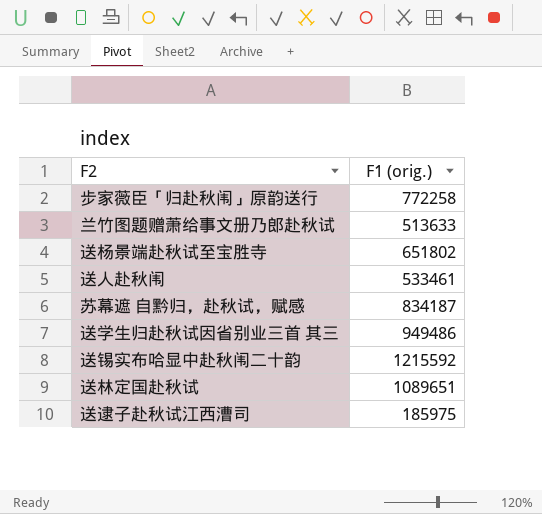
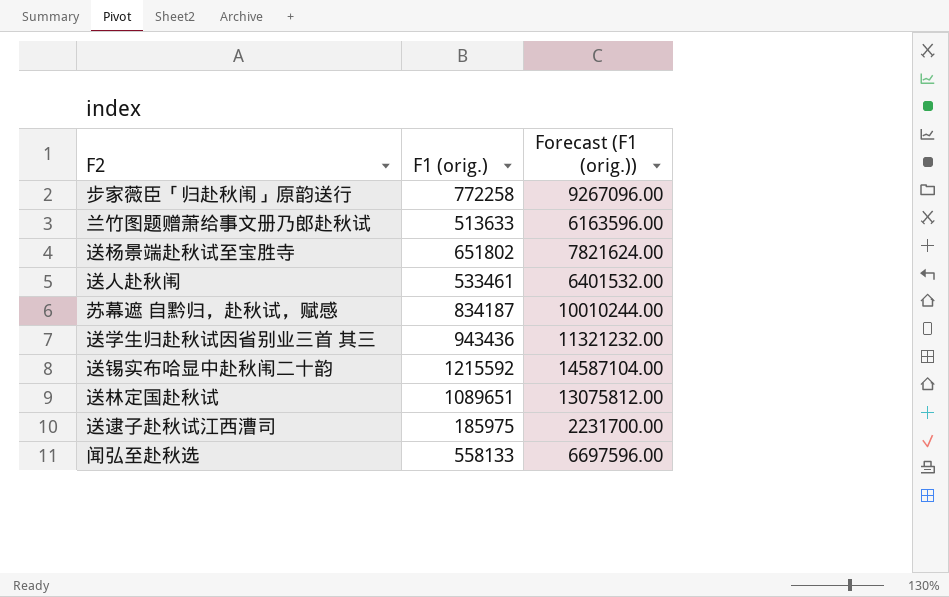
column Forecast (F1 (orig.)) | formula: none -> [F1 (orig.)] * 12
送学生归赴秋试因省别业三首 其三 | F1 (orig.): 949486 -> 943436
row 闻弘至赴秋选: none -> 558133 | 6697596.00

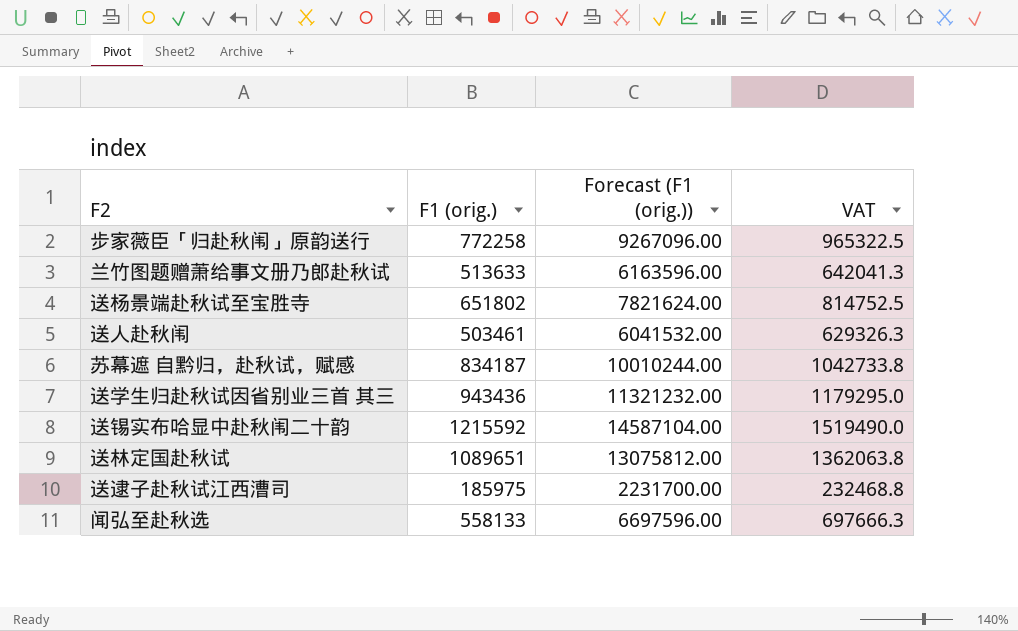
column VAT | formula: none -> [F1 (orig.)] * 1.25
送人赴秋闱 | F1 (orig.): 533461 -> 503461
送人赴秋闱 | Forecast (F1 (orig.)): 6401532.00 -> 6041532.00

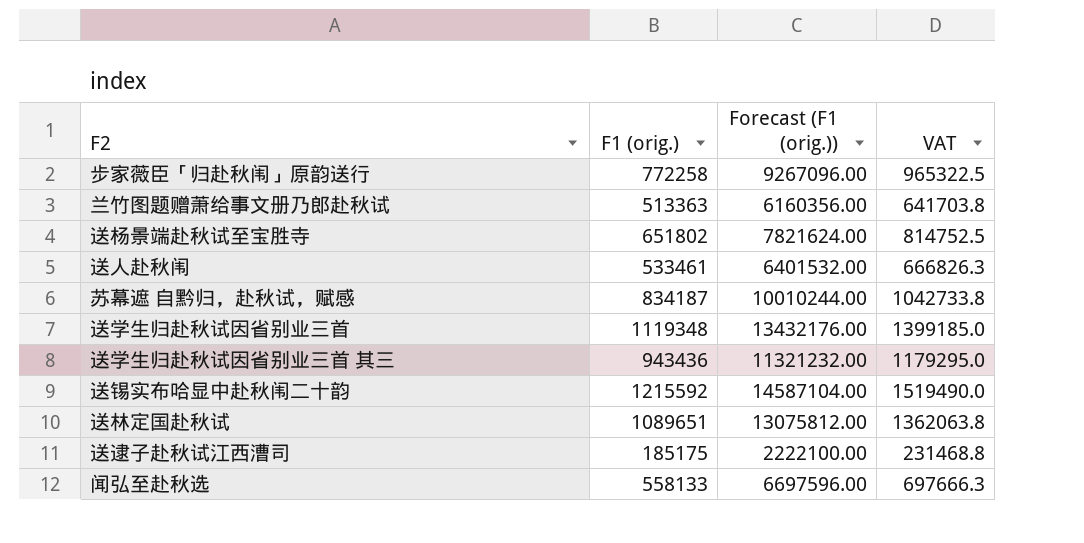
兰竹图题赠萧给事文册乃郎赴秋试 | F1 (orig.): 513633 -> 513363
兰竹图题赠萧给事文册乃郎赴秋试 | Forecast (F1 (orig.)): 6163596.00 -> 6160356.00
兰竹图题赠萧给事文册乃郎赴秋试 | VAT: 642041.3 -> 641703.8
送人赴秋闱 | F1 (orig.): 503461 -> 533461
送人赴秋闱 | Forecast (F1 (orig.)): 6041532.00 -> 6401532.00
送人赴秋闱 | VAT: 629326.3 -> 666826.3
row 送学生归赴秋试因省别业三首: none -> 1119348 | 13432176.00 | 1399185.0
送逮子赴秋试江西漕司 | F1 (orig.): 185975 -> 185175
送逮子赴秋试江西漕司 | Forecast (F1 (orig.)): 2231700.00 -> 2222100.00
送逮子赴秋试江西漕司 | VAT: 232468.8 -> 231468.8

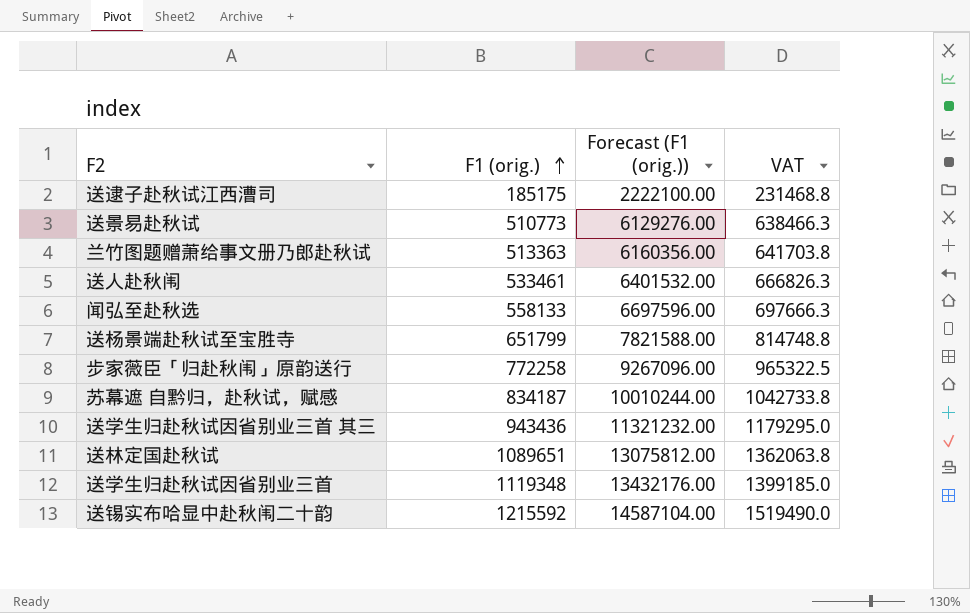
row order: none -> F1 (orig.) ascending
row 送景易赴秋试: none -> 510773 | 6129276.00 | 638466.3
送杨景端赴秋试至宝胜寺 | F1 (orig.): 651802 -> 651799
送杨景端赴秋试至宝胜寺 | Forecast (F1 (orig.)): 7821624.00 -> 7821588.00
送杨景端赴秋试至宝胜寺 | VAT: 814752.5 -> 814748.8

